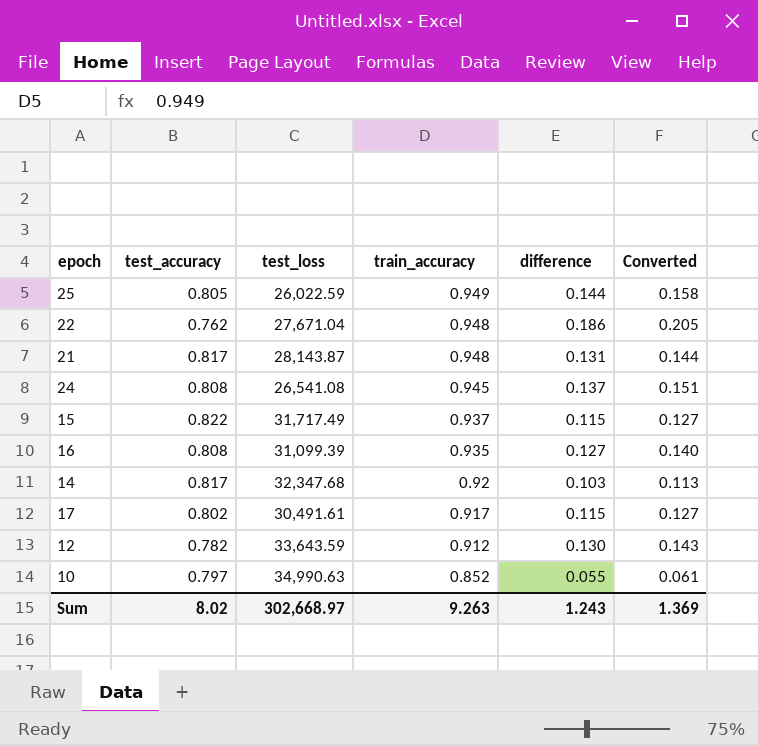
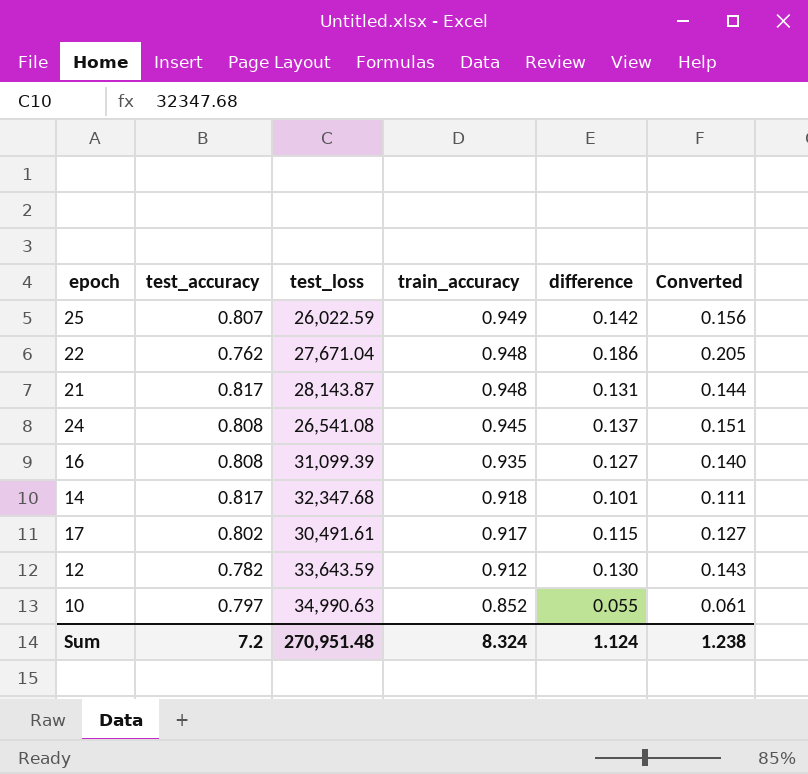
row 15: 0.822 | 31,717.49 | 0.937 | 0.115 | 0.127 -> none
25 | test_accuracy: 0.805 -> 0.807
25 | difference: 0.144 -> 0.142
25 | Converted: 0.158 -> 0.156
14 | train_accuracy: 0.92 -> 0.918
14 | difference: 0.103 -> 0.101
14 | Converted: 0.113 -> 0.111
Sum | test_accuracy: 8.02 -> 7.2
Sum | test_loss: 302,668.97 -> 270,951.48
Sum | train_accuracy: 9.263 -> 8.324
Sum | difference: 1.243 -> 1.124
Sum | Converted: 1.369 -> 1.238

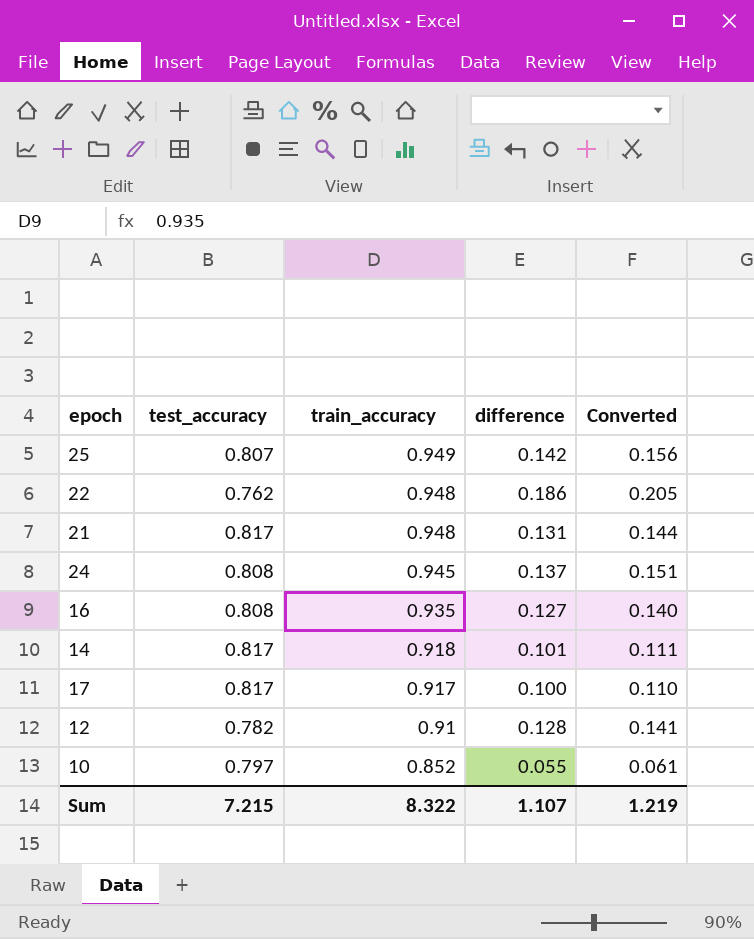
column test_loss | position: 3 -> none
17 | test_accuracy: 0.802 -> 0.817
17 | difference: 0.115 -> 0.100
17 | Converted: 0.127 -> 0.110
12 | train_accuracy: 0.912 -> 0.91
12 | difference: 0.130 -> 0.128
12 | Converted: 0.143 -> 0.141
Sum | test_accuracy: 7.2 -> 7.215
Sum | train_accuracy: 8.324 -> 8.322
Sum | difference: 1.124 -> 1.107
Sum | Converted: 1.238 -> 1.219

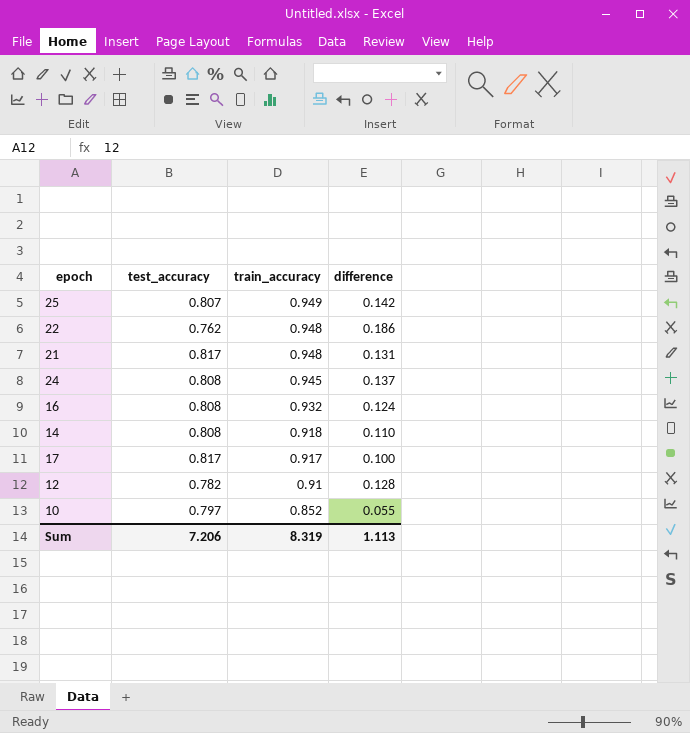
column Converted | formula: [difference] * 1.1 -> none
16 | train_accuracy: 0.935 -> 0.932
16 | difference: 0.127 -> 0.124
14 | test_accuracy: 0.817 -> 0.808
14 | difference: 0.101 -> 0.110
Sum | test_accuracy: 7.215 -> 7.206
Sum | train_accuracy: 8.322 -> 8.319
Sum | difference: 1.107 -> 1.113

